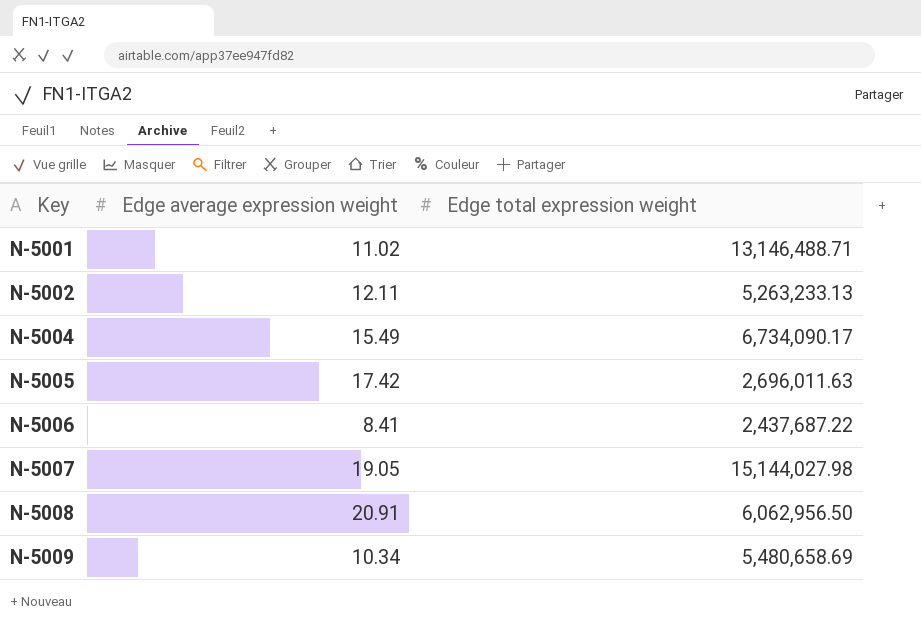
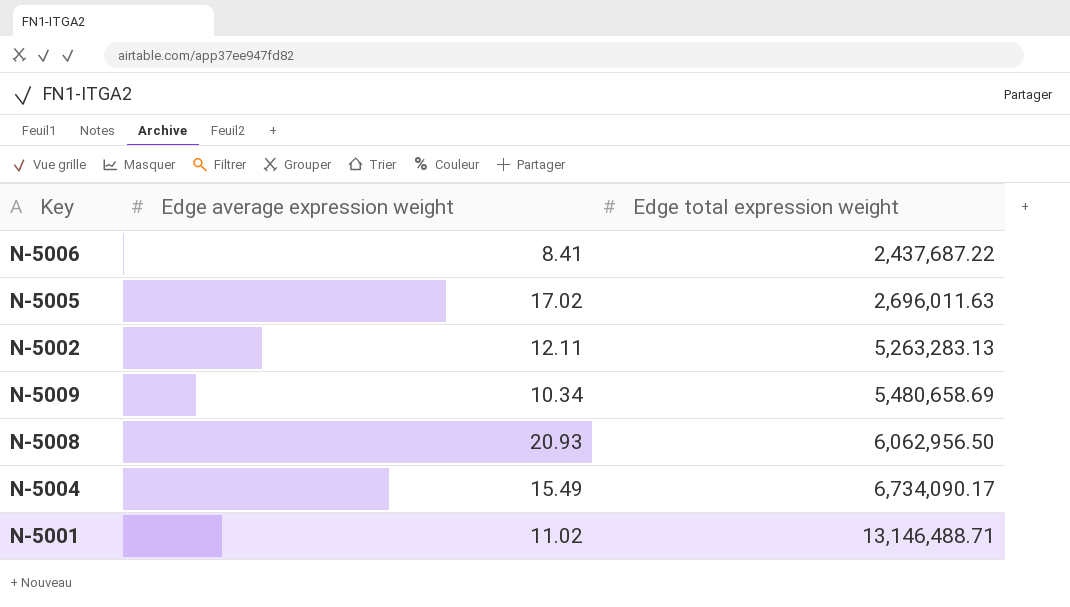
row order: Key ascending -> Edge total expression weight ascending
row N-5007: 19.05 | 15,144,027.98 -> none
N-5005 | Edge average expression weight: 17.42 -> 17.02
N-5002 | Edge total expression weight: 5,263,233.13 -> 5,263,283.13
N-5008 | Edge average expression weight: 20.91 -> 20.93

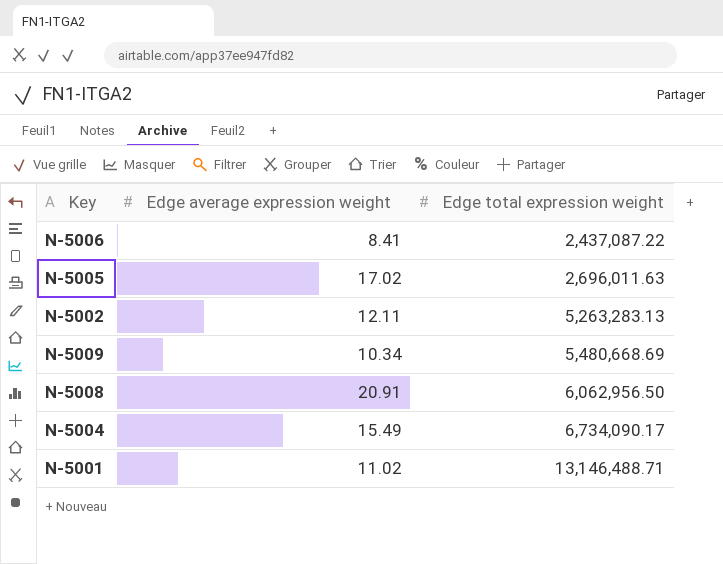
N-5006 | Edge total expression weight: 2,437,687.22 -> 2,437,087.22
N-5009 | Edge total expression weight: 5,480,658.69 -> 5,480,668.69
N-5008 | Edge average expression weight: 20.93 -> 20.91

